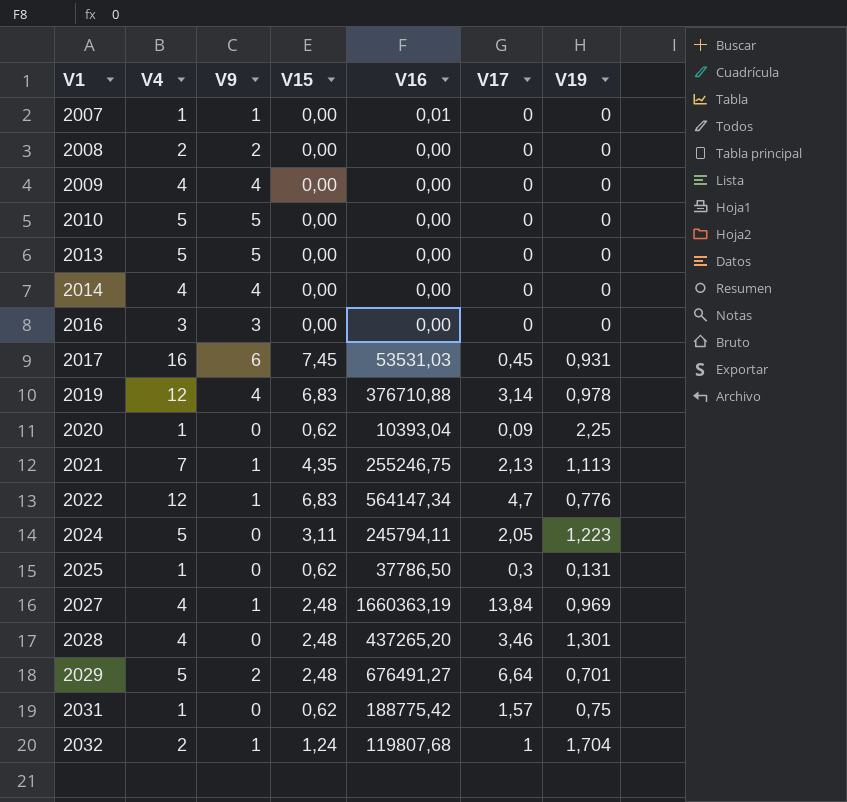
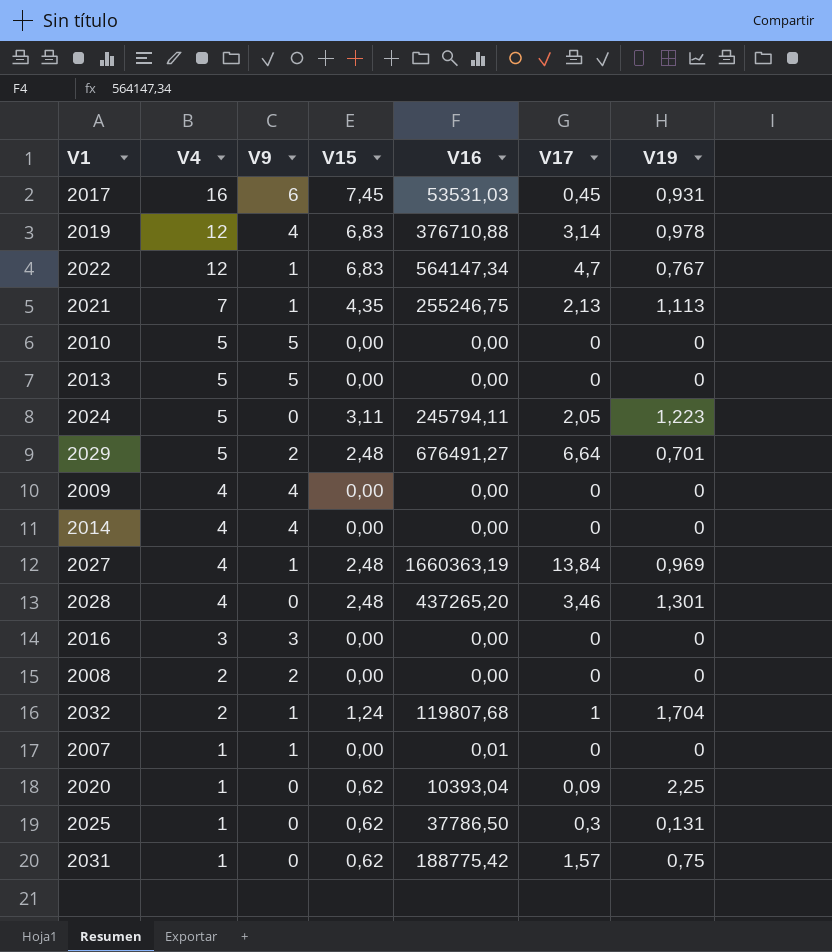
row order: V1 ascending -> V4 descending
2022 | V19: 0,776 -> 0,767

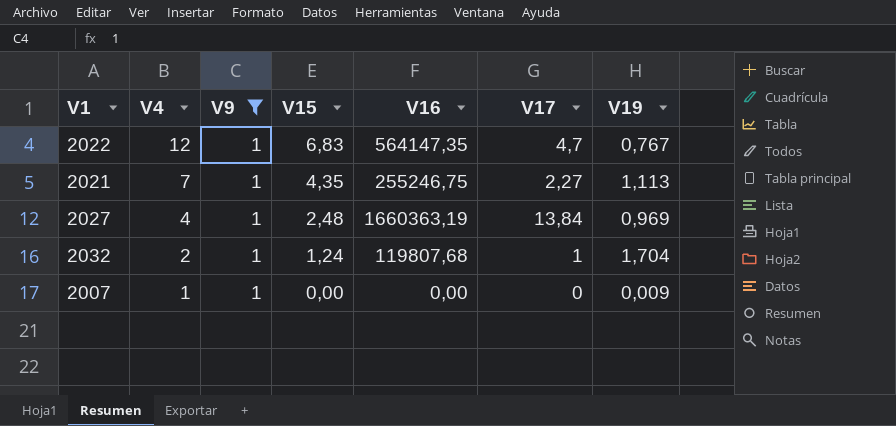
filter: none -> V9 = 1
2022 | V16: 564147,34 -> 564147,35
2021 | V17: 2,13 -> 2,27
2007 | V16: 0,01 -> 0,00
2007 | V19: 0 -> 0,009

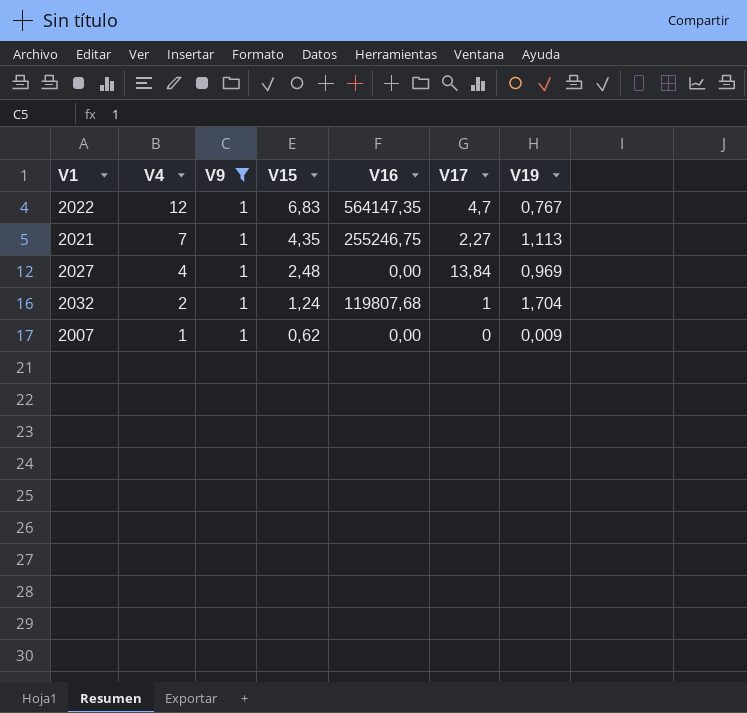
2027 | V16: 1660363,19 -> 0,00
2007 | V15: 0,00 -> 0,62

